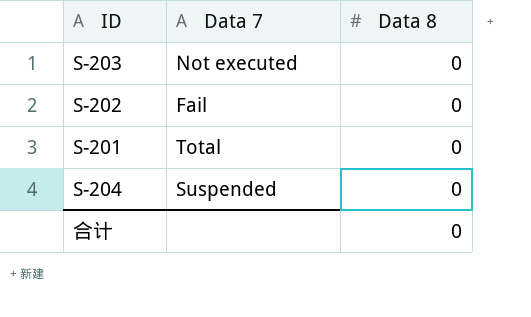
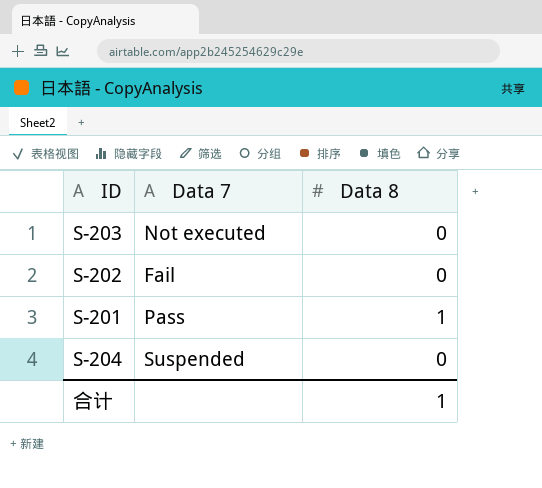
S-201 | Data 7: Total -> Pass
S-201 | Data 8: 0 -> 1
合计 | Data 8: 0 -> 1

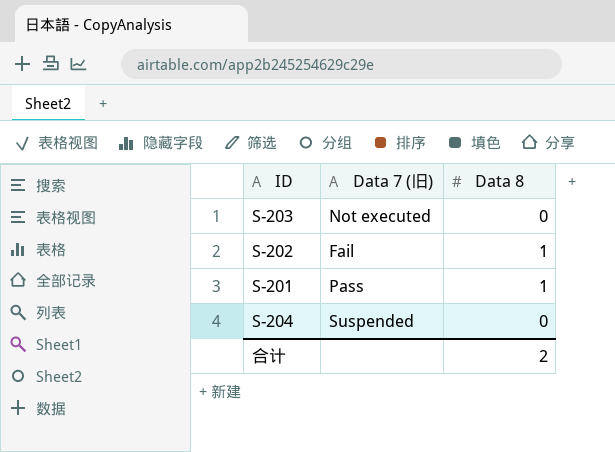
column name: Data 7 -> Data 7 (旧)
S-202 | Data 8: 0 -> 1
合计 | Data 8: 1 -> 2

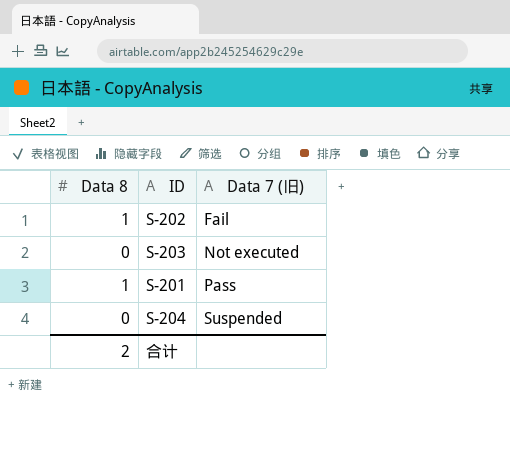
row order: none -> Data 7 (旧) ascending
column Data 8 | position: 3 -> 1

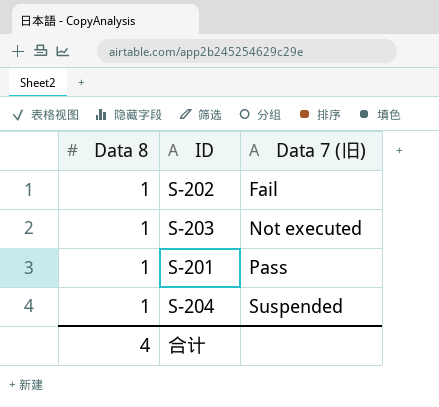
S-203 | Data 8: 0 -> 1
S-204 | Data 8: 0 -> 1
合计 | Data 8: 2 -> 4

